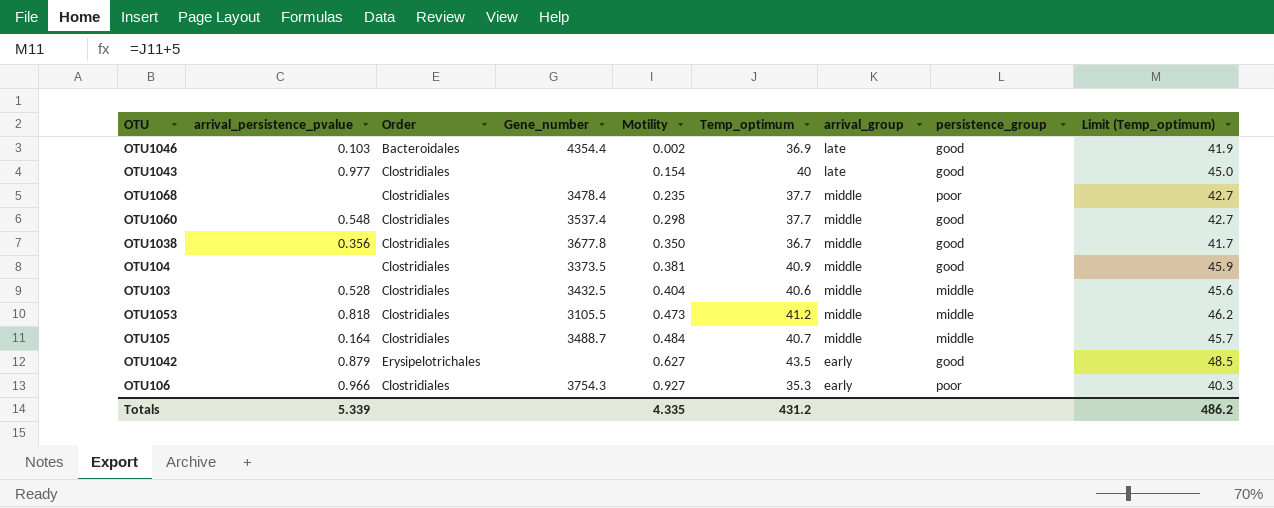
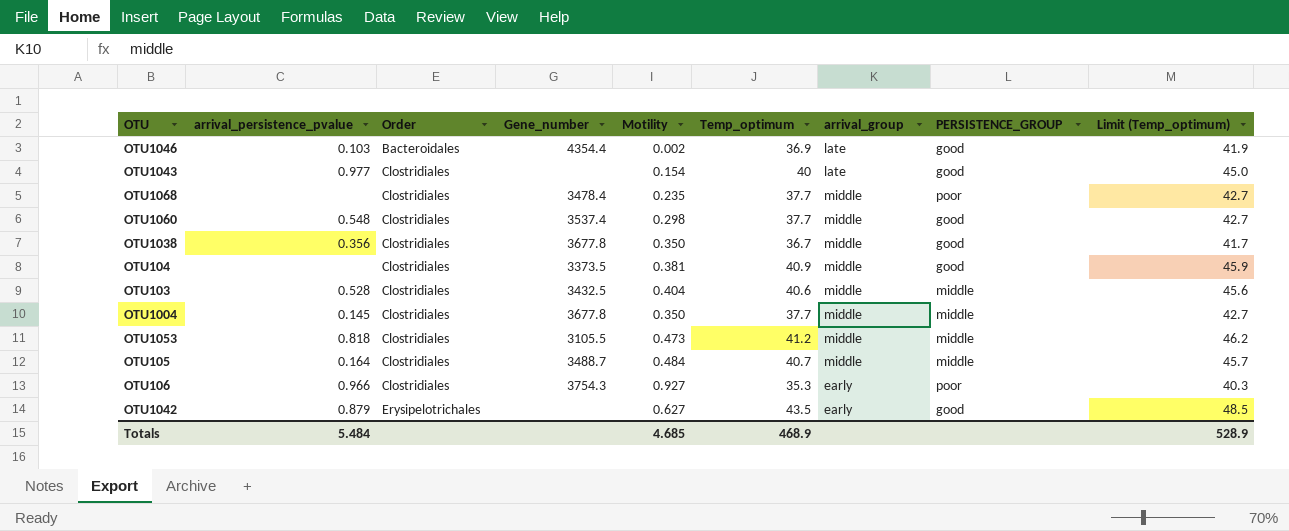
row order: Motility ascending -> Order ascending
column name: persistence_group -> PERSISTENCE_GROUP
row OTU1004: none -> 0.145 | Clostridiales | 3677.8 | 0.350 | 37.7 | middle | middle | 42.7
Totals | arrival_persistence_pvalue: 5.339 -> 5.484
Totals | Motility: 4.335 -> 4.685
Totals | Temp_optimum: 431.2 -> 468.9
Totals | Limit (Temp_optimum): 486.2 -> 528.9

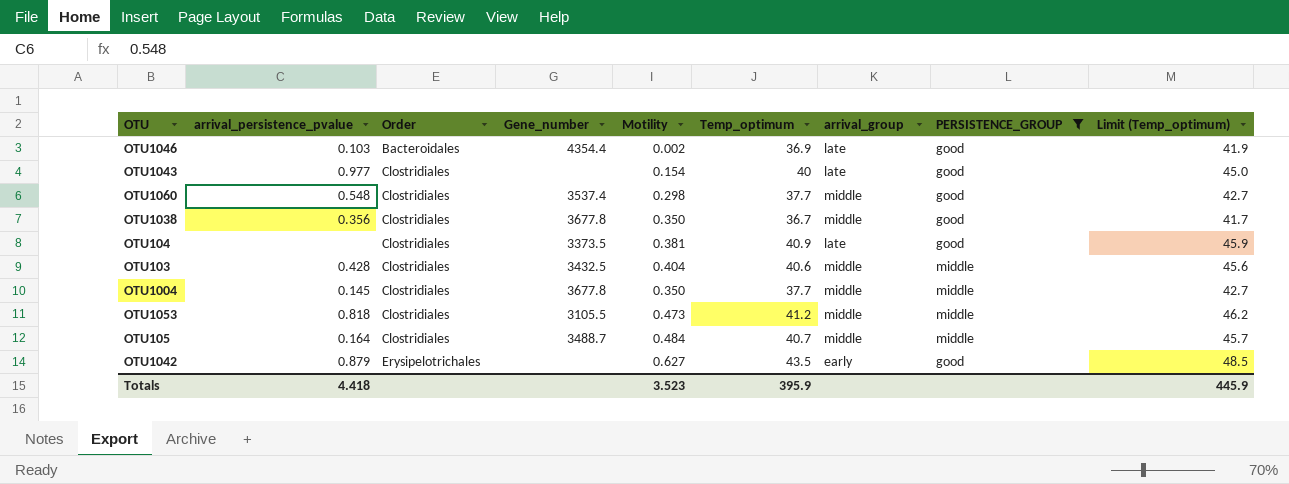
filter: none -> PERSISTENCE_GROUP != poor
OTU104 | arrival_group: middle -> late
OTU103 | arrival_persistence_pvalue: 0.528 -> 0.428
Totals | arrival_persistence_pvalue: 5.484 -> 4.418
Totals | Motility: 4.685 -> 3.523
Totals | Temp_optimum: 468.9 -> 395.9
Totals | Limit (Temp_optimum): 528.9 -> 445.9

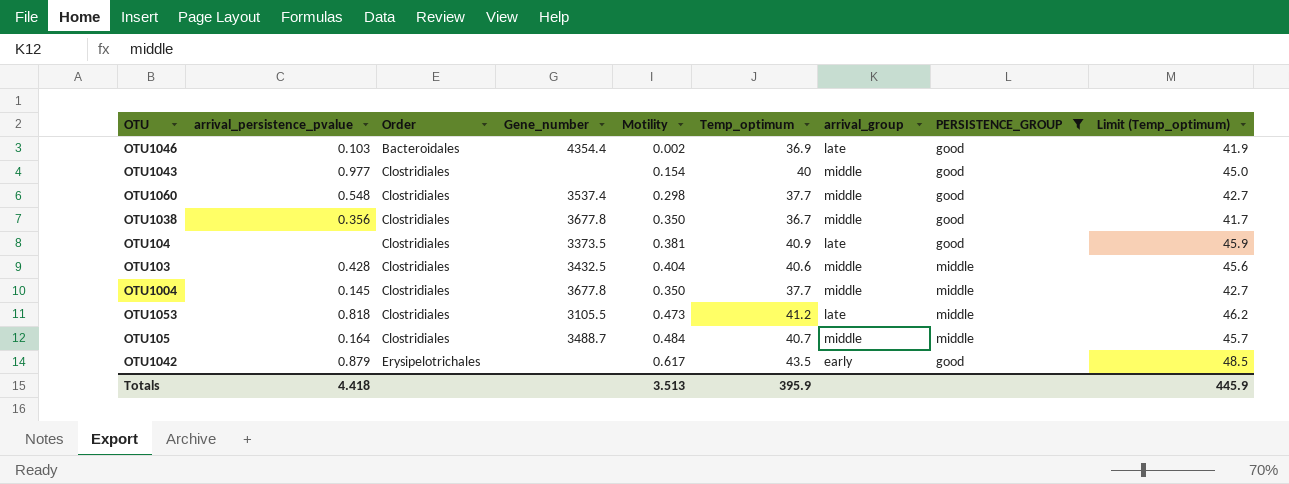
OTU1043 | arrival_group: late -> middle
OTU1053 | arrival_group: middle -> late
OTU1042 | Motility: 0.627 -> 0.617
Totals | Motility: 3.523 -> 3.513

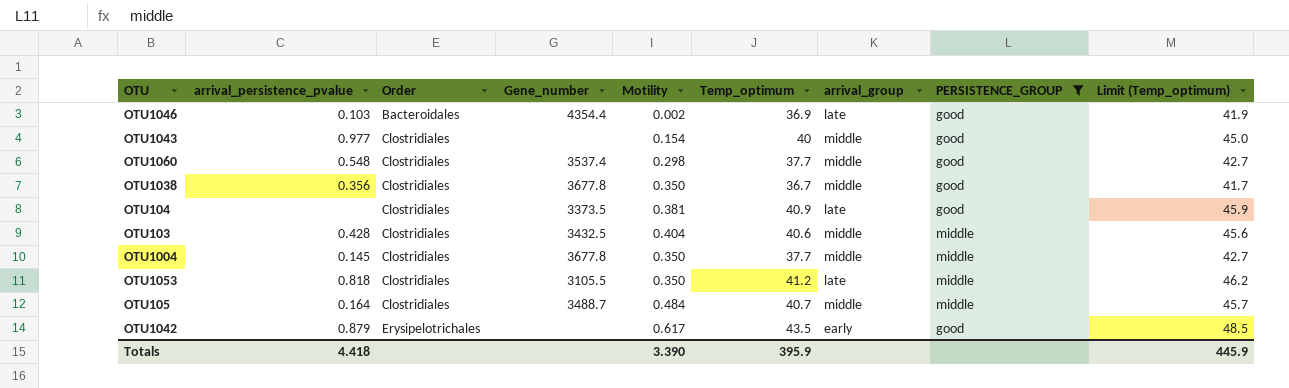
OTU1053 | Motility: 0.473 -> 0.350
Totals | Motility: 3.513 -> 3.390

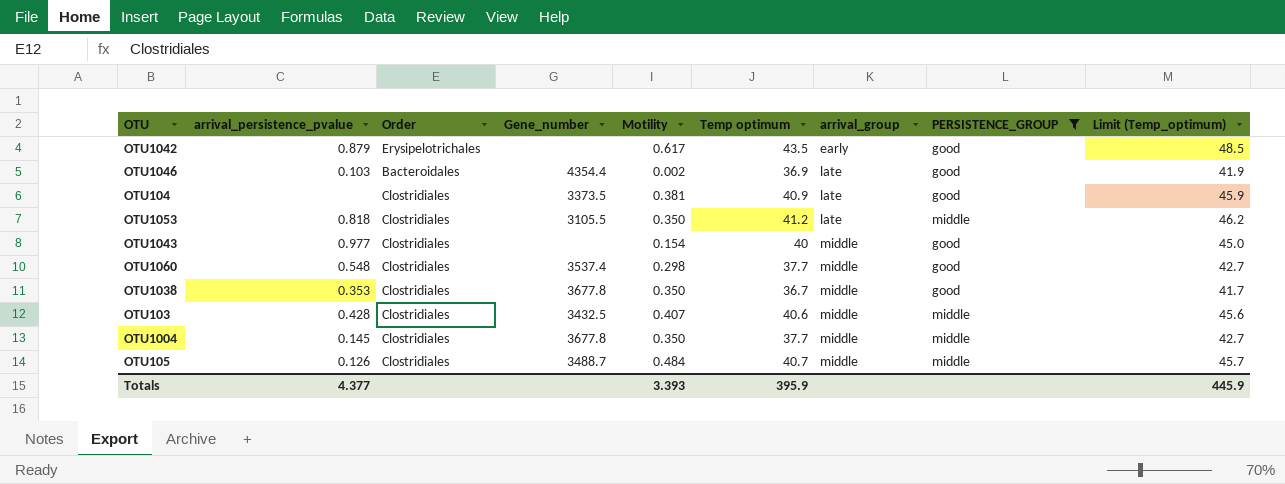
row order: Order ascending -> arrival_group ascending
column name: Temp_optimum -> Temp optimum
OTU1038 | arrival_persistence_pvalue: 0.356 -> 0.353
OTU103 | Motility: 0.404 -> 0.407
OTU105 | arrival_persistence_pvalue: 0.164 -> 0.126
Totals | arrival_persistence_pvalue: 4.418 -> 4.377
Totals | Motility: 3.390 -> 3.393

